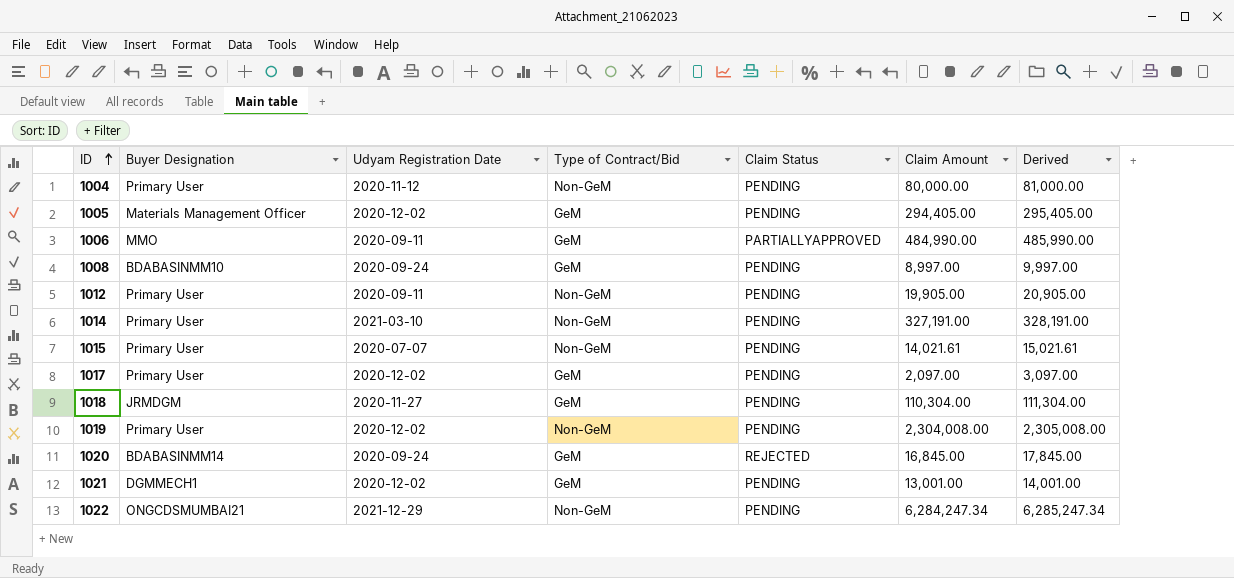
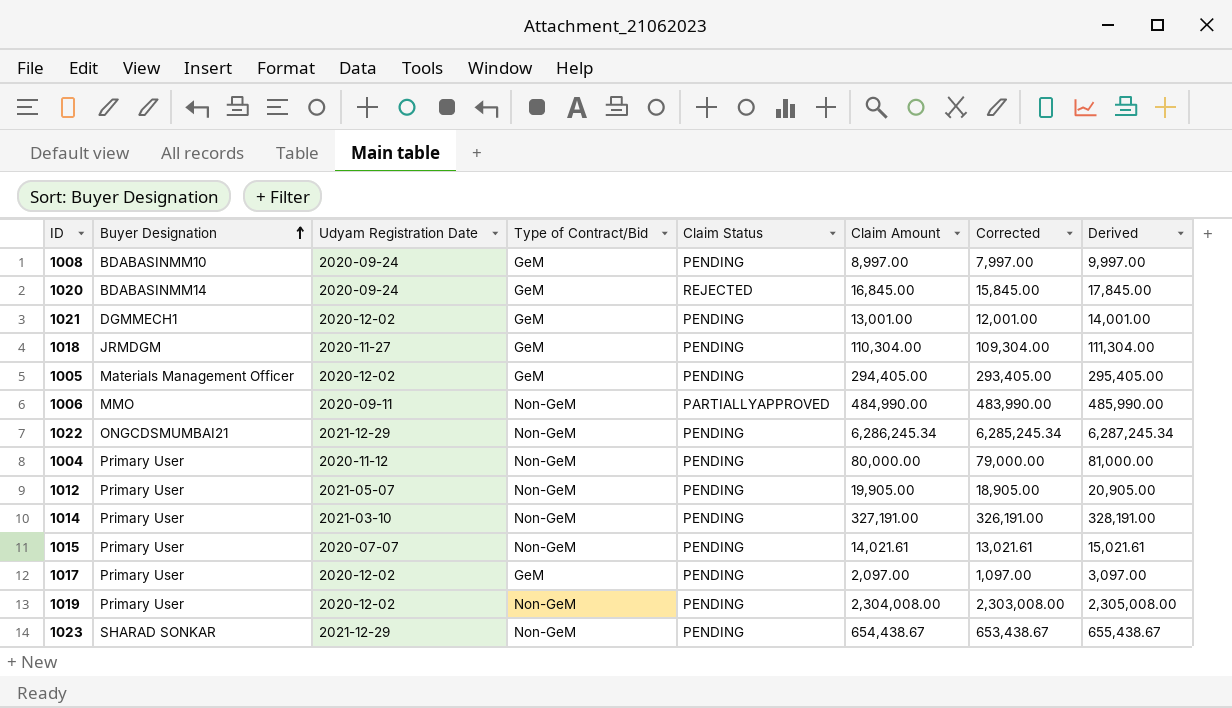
row order: ID ascending -> Buyer Designation ascending
column Corrected | formula: none -> [Claim Amount] - 1000
1006 | Type of Contract/Bid: GeM -> Non-GeM
1022 | Claim Amount: 6,284,247.34 -> 6,286,245.34
1022 | Derived: 6,285,247.34 -> 6,287,245.34
1012 | Udyam Registration Date: 2020-09-11 -> 2021-05-07
row 1023: none -> SHARAD SONKAR | 2021-12-29 | Non-GeM | PENDING | 654,438.67 | 653,438.67 | 655,438.67

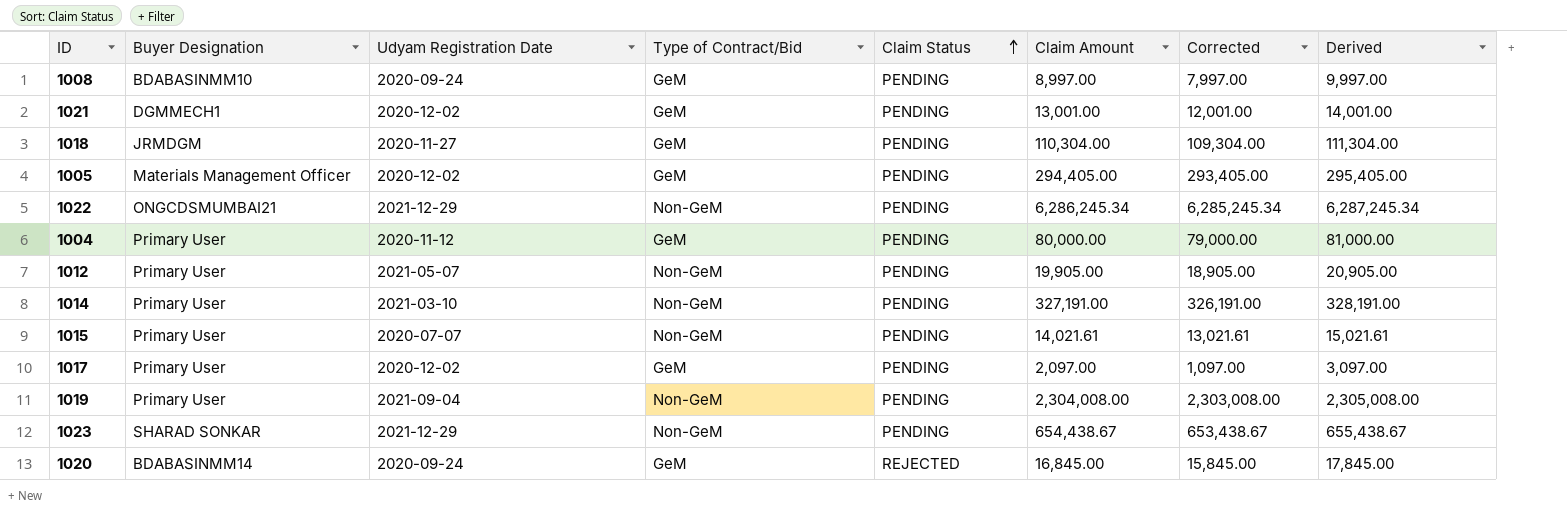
row order: Buyer Designation ascending -> Claim Status ascending
row 1006: MMO | 2020-09-11 | Non-GeM | PARTIALLYAPPROVED | 484,990.00 | 483,990.00 | 485,990.00 -> none
1004 | Type of Contract/Bid: Non-GeM -> GeM
1019 | Udyam Registration Date: 2020-12-02 -> 2021-09-04

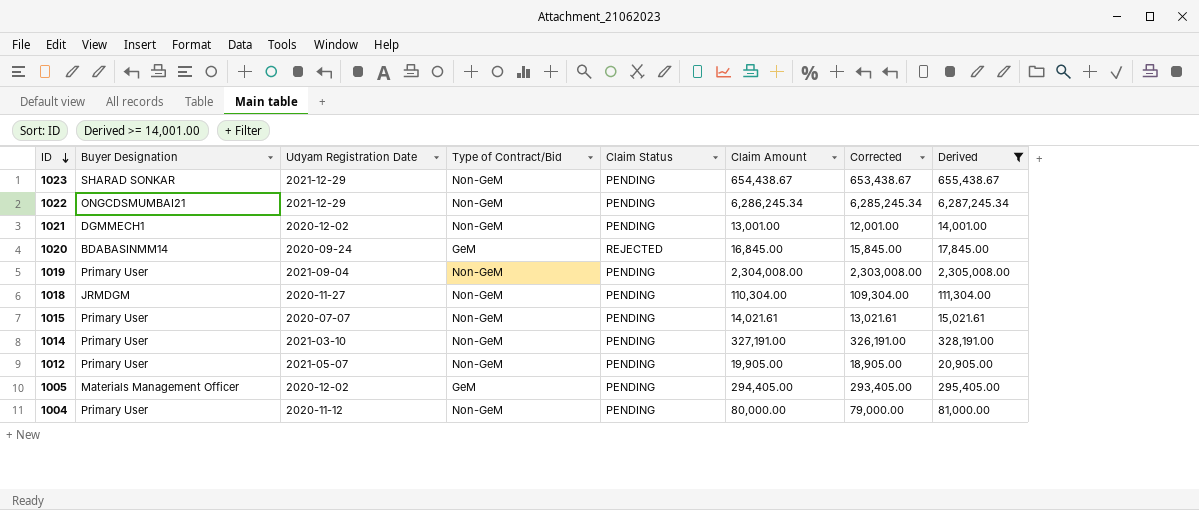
filter: none -> Derived >= 14,001.00
row order: Claim Status ascending -> ID descending
1021 | Type of Contract/Bid: GeM -> Non-GeM
1018 | Type of Contract/Bid: GeM -> Non-GeM
1004 | Type of Contract/Bid: GeM -> Non-GeM

